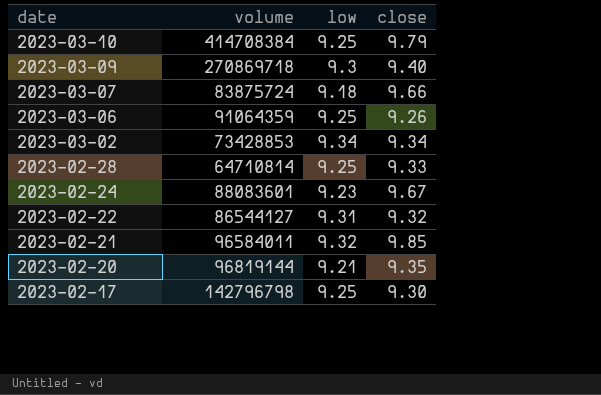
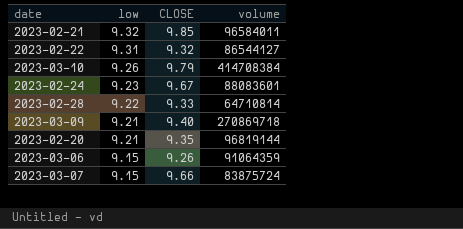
row order: date descending -> low descending
column name: close -> CLOSE
column volume | position: 2 -> 4
row 2023-03-02: 73428853 | 9.34 | 9.34 -> none
row 2023-02-17: 142796798 | 9.25 | 9.30 -> none
2023-03-10 | low: 9.25 -> 9.26
2023-02-28 | low: 9.25 -> 9.22
2023-03-09 | low: 9.3 -> 9.21
2023-03-06 | low: 9.25 -> 9.15
2023-03-07 | low: 9.18 -> 9.15

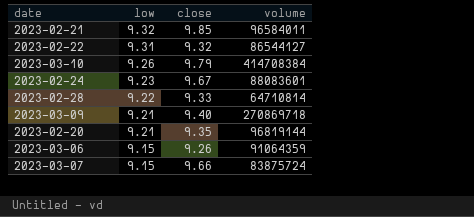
column name: CLOSE -> close

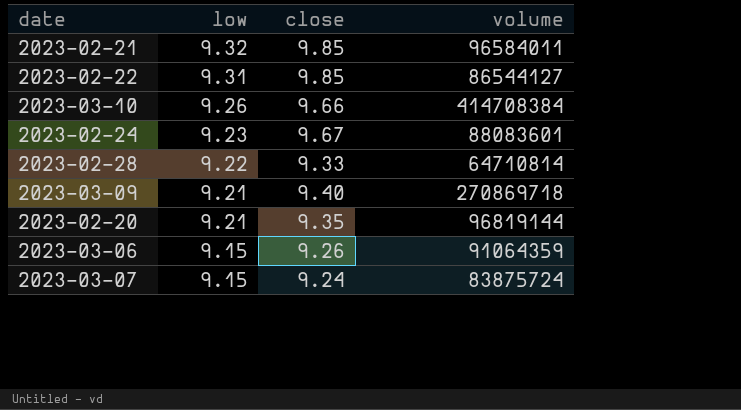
2023-02-22 | close: 9.32 -> 9.85
2023-03-10 | close: 9.79 -> 9.66
2023-03-07 | close: 9.66 -> 9.24

